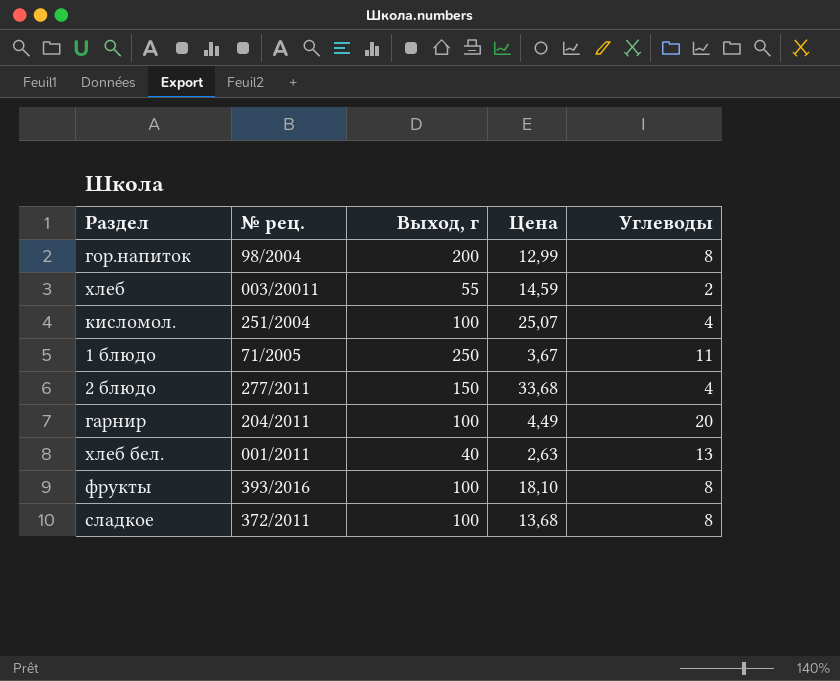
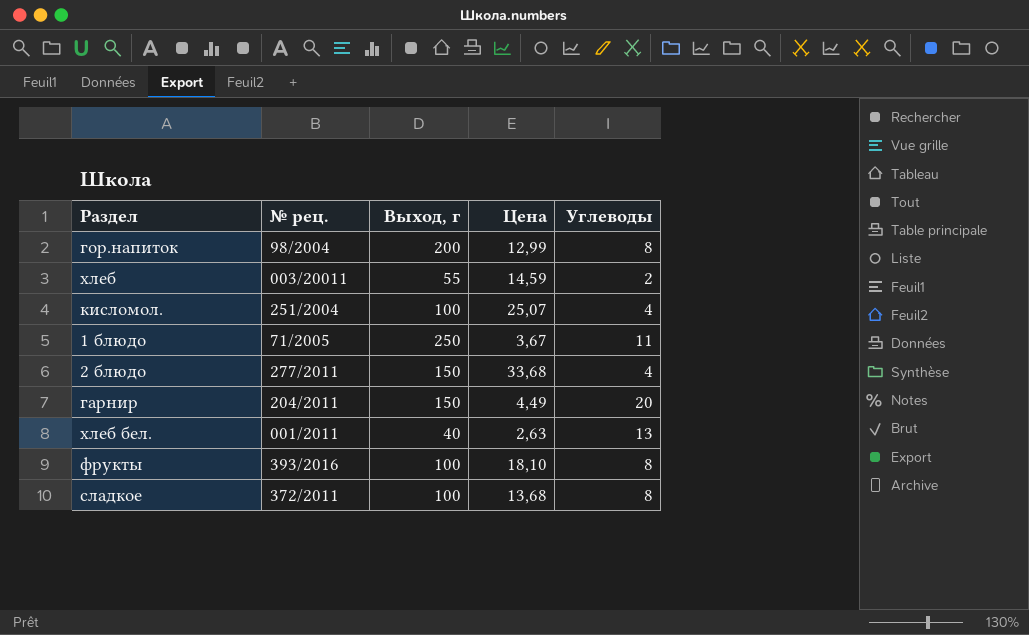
гарнир | Выход, г: 100 -> 150

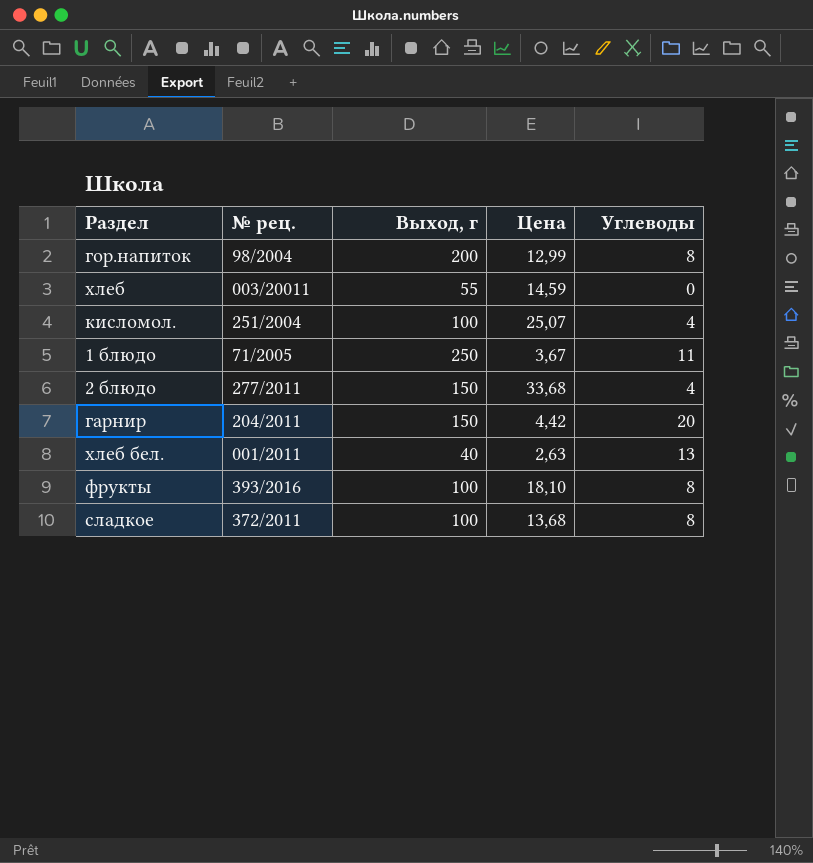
хлеб | Углеводы: 2 -> 0
гарнир | Цена: 4,49 -> 4,42

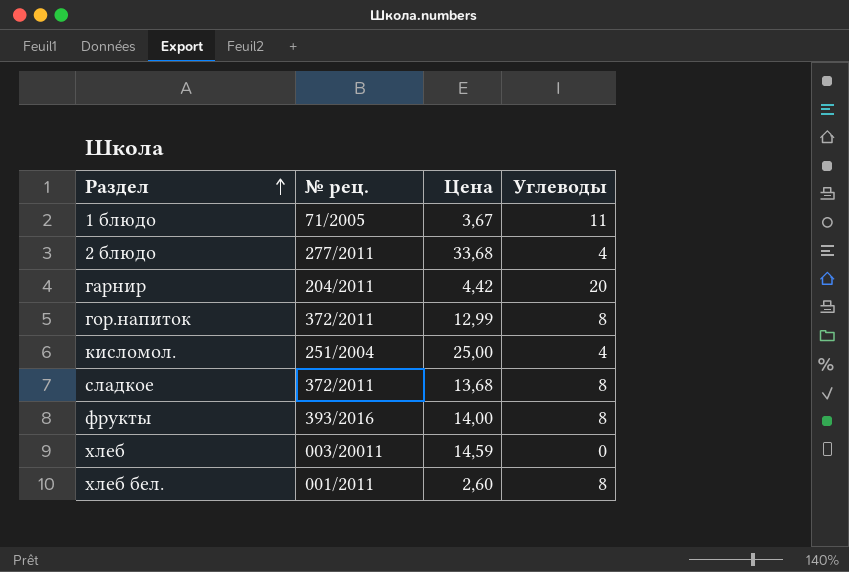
row order: none -> Раздел ascending
column Выход, г | position: 3 -> none
гор.напиток | № рец.: 98/2004 -> 372/2011
кисломол. | Цена: 25,07 -> 25,00
фрукты | Цена: 18,10 -> 14,00
хлеб бел. | Цена: 2,63 -> 2,60
хлеб бел. | Углеводы: 13 -> 8

